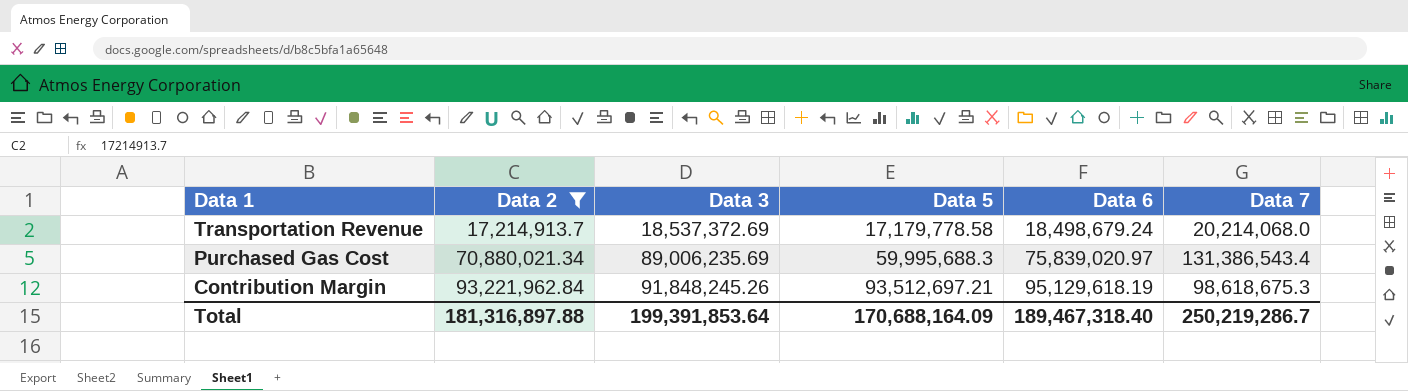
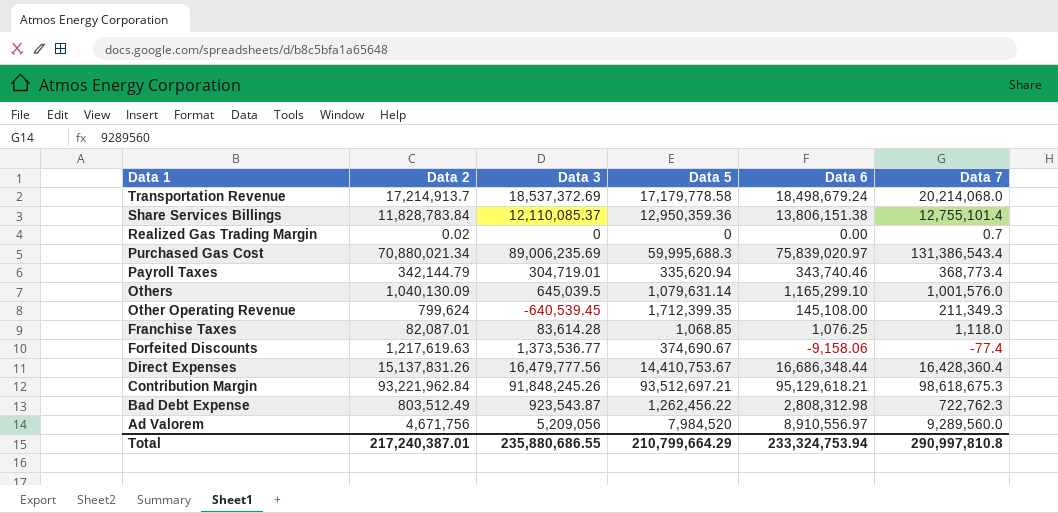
filter: Data 2 >= 17,214,913.7 -> none
Contribution Margin | Data 6: 95,129,618.19 -> 95,129,618.21
Total | Data 2: 181,316,897.88 -> 217,240,387.01
Total | Data 3: 199,391,853.64 -> 235,880,686.55
Total | Data 5: 170,688,164.09 -> 210,799,664.29
Total | Data 6: 189,467,318.40 -> 233,324,753.94
Total | Data 7: 250,219,286.7 -> 290,997,810.8

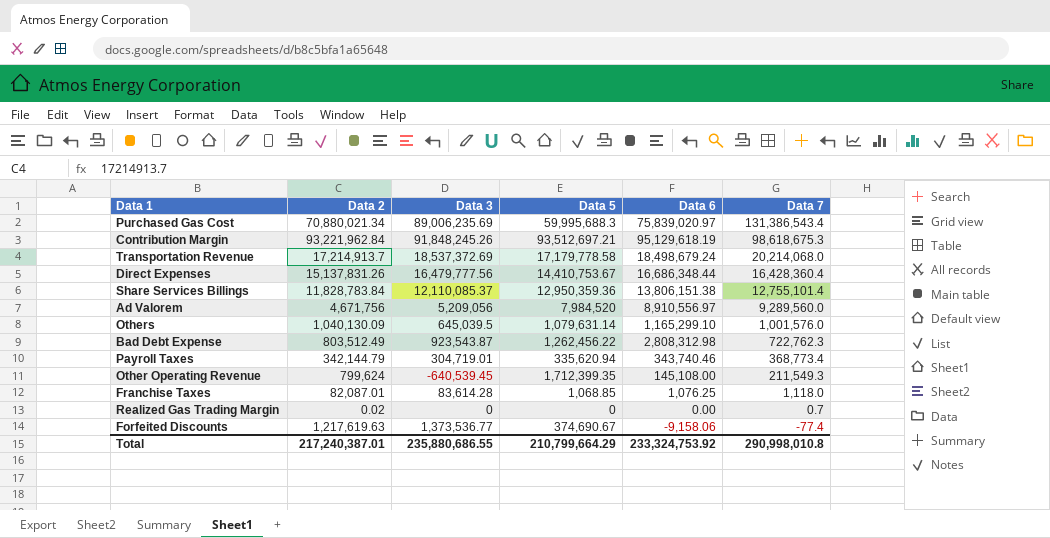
row order: Data 1 descending -> Data 7 descending
Contribution Margin | Data 6: 95,129,618.21 -> 95,129,618.19
Other Operating Revenue | Data 7: 211,349.3 -> 211,549.3
Total | Data 6: 233,324,753.94 -> 233,324,753.92
Total | Data 7: 290,997,810.8 -> 290,998,010.8

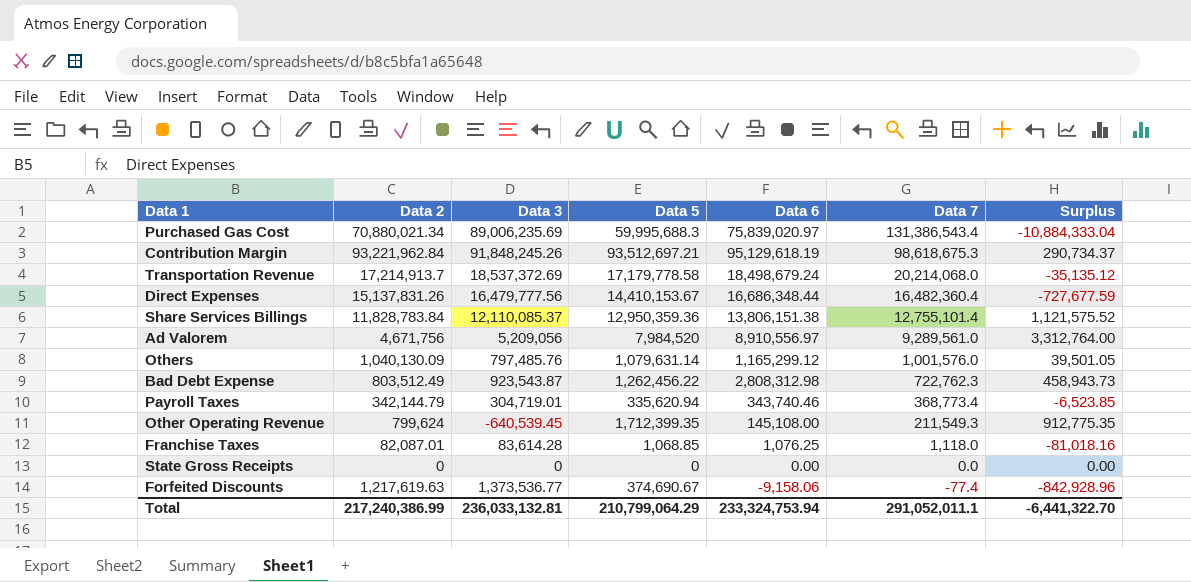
column Surplus | formula: none -> [Data 5] - [Data 2]
row Realized Gas Trading Margin: 0.02 | 0 | 0 | 0.00 | 0.7 -> none
Direct Expenses | Data 5: 14,410,753.67 -> 14,410,153.67
Direct Expenses | Data 7: 16,428,360.4 -> 16,482,360.4
Ad Valorem | Data 7: 9,289,560.0 -> 9,289,561.0
Others | Data 3: 645,039.5 -> 797,485.76
Others | Data 6: 1,165,299.10 -> 1,165,299.12
row State Gross Receipts: none -> 0 | 0 | 0 | 0.00 | 0.0 | 0.00
Total | Data 2: 217,240,387.01 -> 217,240,386.99
Total | Data 3: 235,880,686.55 -> 236,033,132.81
Total | Data 5: 210,799,664.29 -> 210,799,064.29
Total | Data 6: 233,324,753.92 -> 233,324,753.94
Total | Data 7: 290,998,010.8 -> 291,052,011.1

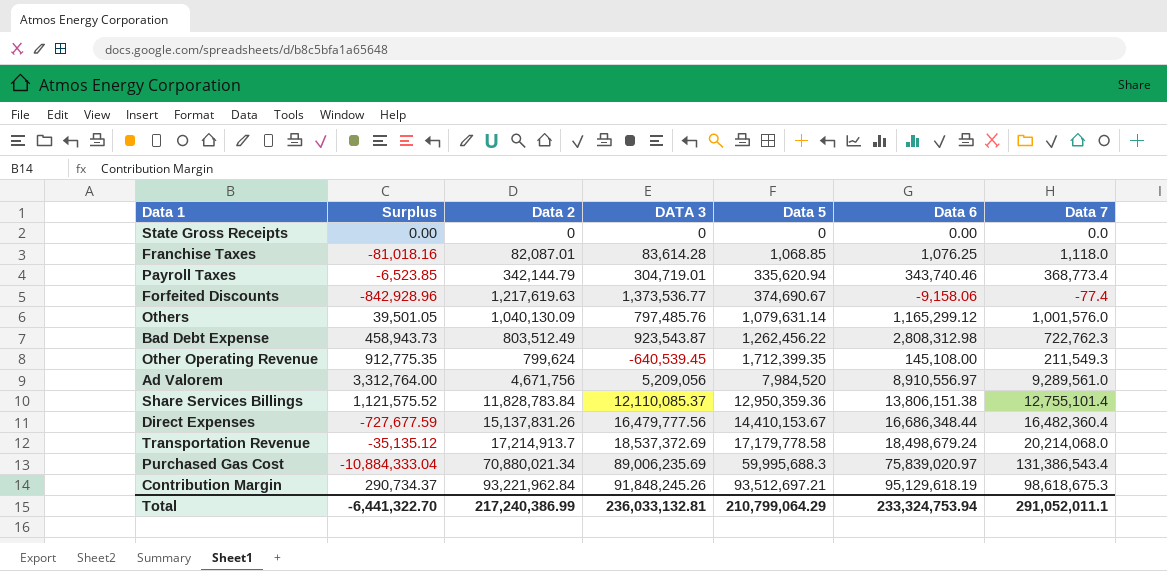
row order: Data 7 descending -> Data 5 ascending
column Surplus | position: 7 -> 2
column name: Data 3 -> DATA 3

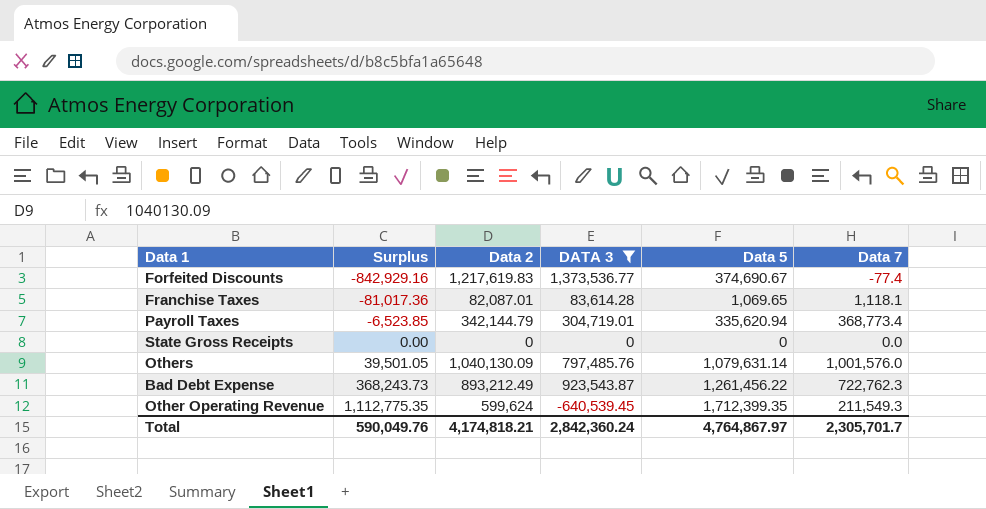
filter: none -> DATA 3 <= 1,373,536.77
row order: Data 5 ascending -> Surplus ascending
column Data 6 | position: 6 -> none
Forfeited Discounts | Surplus: -842,928.96 -> -842,929.16
Forfeited Discounts | Data 2: 1,217,619.63 -> 1,217,619.83
Franchise Taxes | Surplus: -81,018.16 -> -81,017.36
Franchise Taxes | Data 5: 1,068.85 -> 1,069.65
Franchise Taxes | Data 7: 1,118.0 -> 1,118.1
Bad Debt Expense | Surplus: 458,943.73 -> 368,243.73
Bad Debt Expense | Data 2: 803,512.49 -> 893,212.49
Bad Debt Expense | Data 5: 1,262,456.22 -> 1,261,456.22
Other Operating Revenue | Surplus: 912,775.35 -> 1,112,775.35
Other Operating Revenue | Data 2: 799,624 -> 599,624
Total | Surplus: -6,441,322.70 -> 590,049.76
Total | Data 2: 217,240,386.99 -> 4,174,818.21
Total | DATA 3: 236,033,132.81 -> 2,842,360.24
Total | Data 5: 210,799,064.29 -> 4,764,867.97
Total | Data 7: 291,052,011.1 -> 2,305,701.7

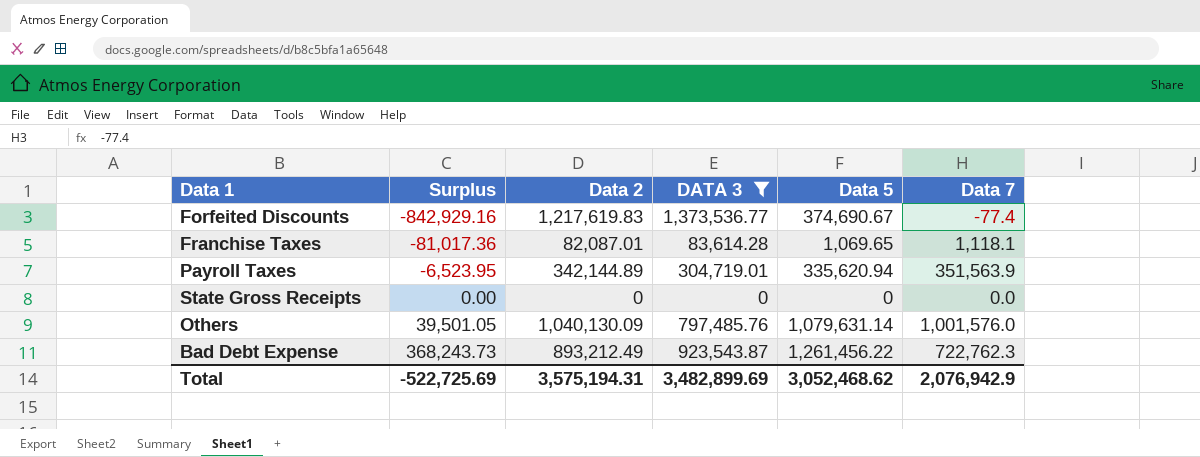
row Other Operating Revenue: 1,112,775.35 | 599,624 | -640,539.45 | 1,712,399.35 | 211,549.3 -> none
Payroll Taxes | Surplus: -6,523.85 -> -6,523.95
Payroll Taxes | Data 2: 342,144.79 -> 342,144.89
Payroll Taxes | Data 7: 368,773.4 -> 351,563.9
Total | Surplus: 590,049.76 -> -522,725.69
Total | Data 2: 4,174,818.21 -> 3,575,194.31
Total | DATA 3: 2,842,360.24 -> 3,482,899.69
Total | Data 5: 4,764,867.97 -> 3,052,468.62
Total | Data 7: 2,305,701.7 -> 2,076,942.9

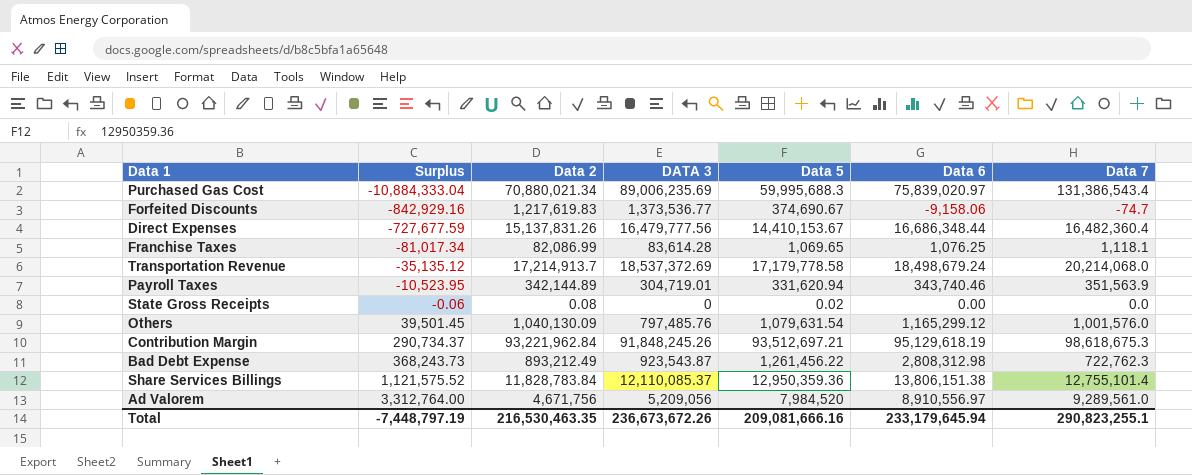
filter: DATA 3 <= 1,373,536.77 -> none
column Data 6 | position: none -> 6
Forfeited Discounts | Data 7: -77.4 -> -74.7
Franchise Taxes | Surplus: -81,017.36 -> -81,017.34
Franchise Taxes | Data 2: 82,087.01 -> 82,086.99
Payroll Taxes | Surplus: -6,523.95 -> -10,523.95
Payroll Taxes | Data 5: 335,620.94 -> 331,620.94
State Gross Receipts | Surplus: 0.00 -> -0.06
State Gross Receipts | Data 2: 0 -> 0.08
State Gross Receipts | Data 5: 0 -> 0.02
Others | Surplus: 39,501.05 -> 39,501.45
Others | Data 5: 1,079,631.14 -> 1,079,631.54
Total | Surplus: -522,725.69 -> -7,448,797.19
Total | Data 2: 3,575,194.31 -> 216,530,463.35
Total | DATA 3: 3,482,899.69 -> 236,673,672.26
Total | Data 5: 3,052,468.62 -> 209,081,666.16
Total | Data 7: 2,076,942.9 -> 290,823,255.1

